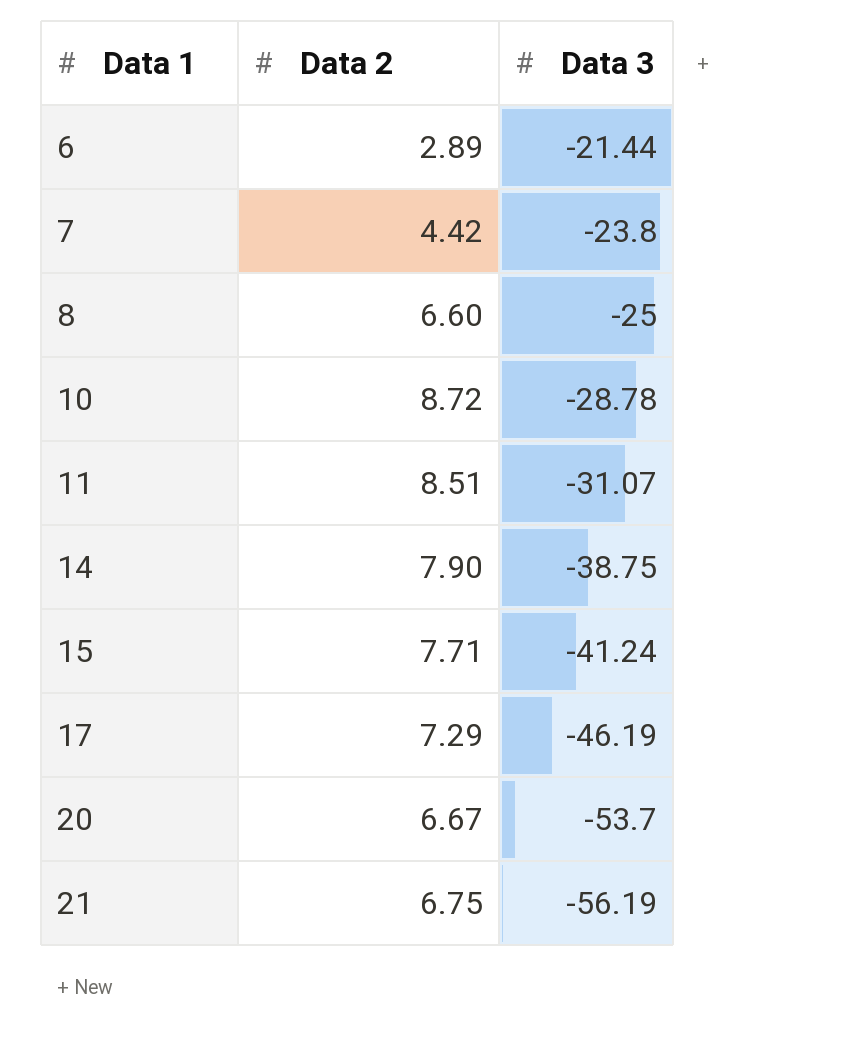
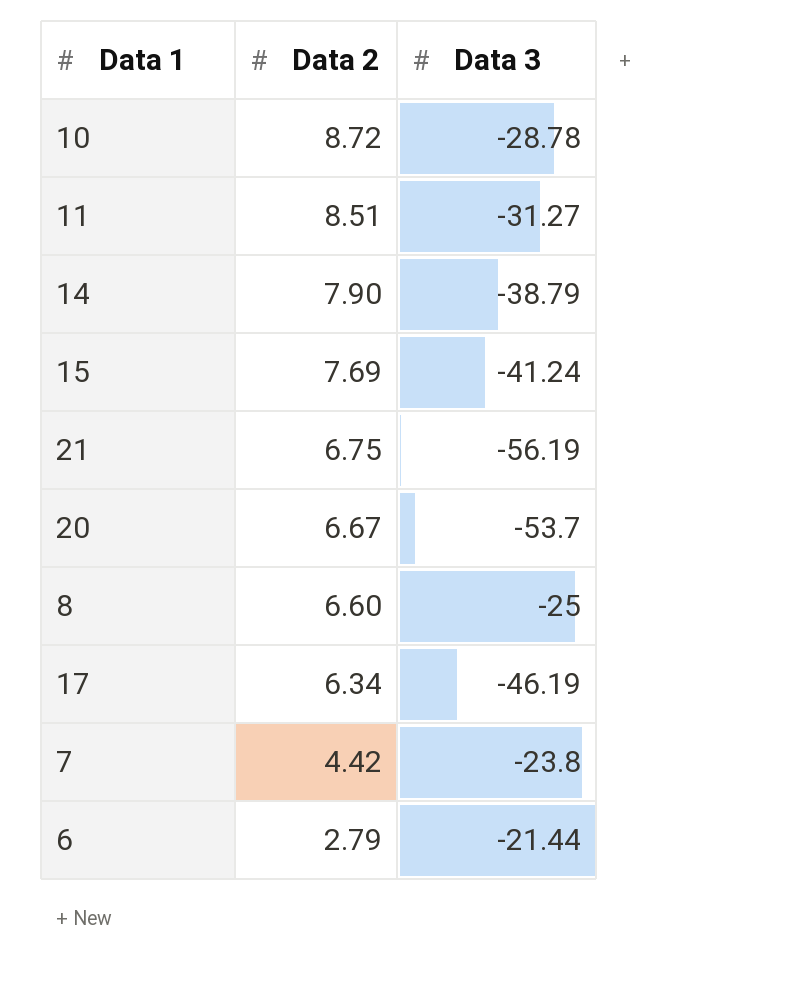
row order: Data 1 ascending -> Data 2 descending
11 | Data 3: -31.07 -> -31.27
14 | Data 3: -38.75 -> -38.79
15 | Data 2: 7.71 -> 7.69
17 | Data 2: 7.29 -> 6.34
6 | Data 2: 2.89 -> 2.79

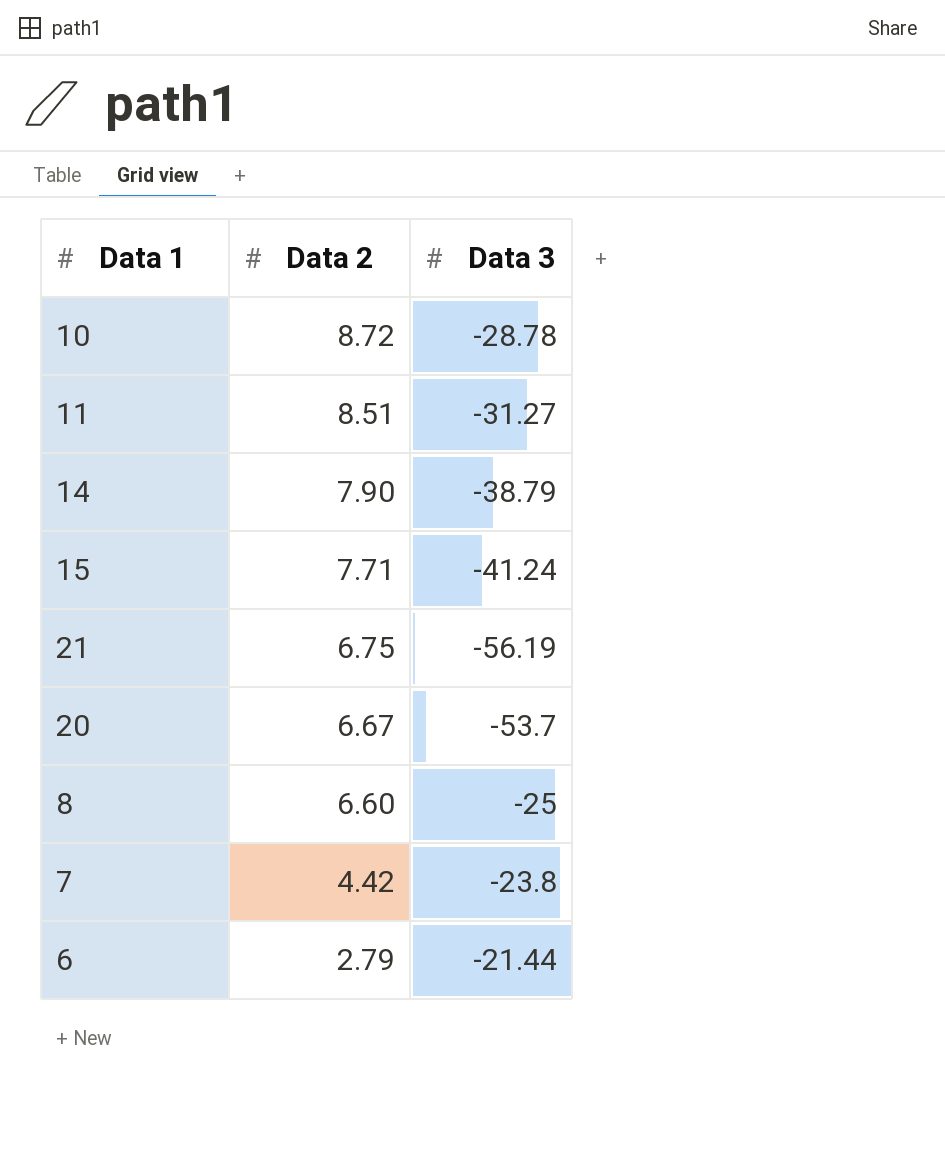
row 17: 6.34 | -46.19 -> none
15 | Data 2: 7.69 -> 7.71

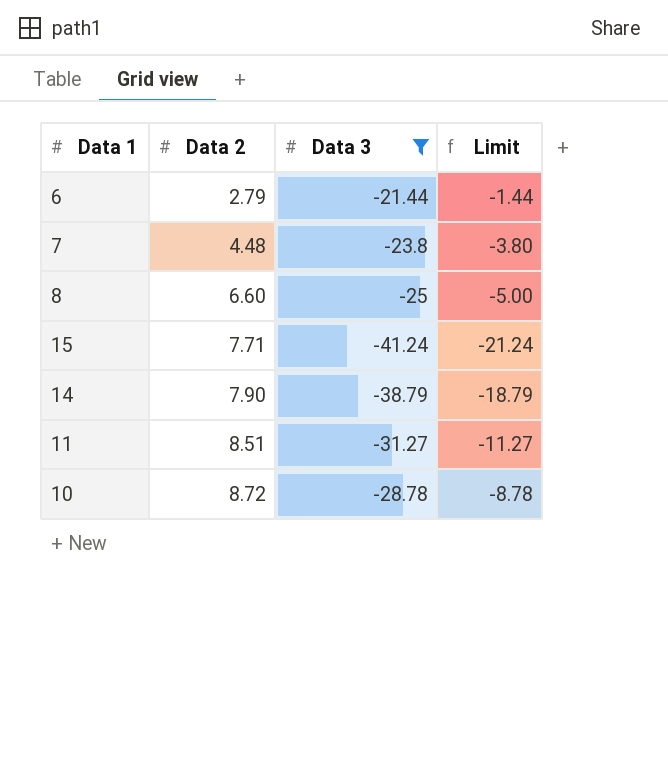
filter: none -> Data 3 >= -41.24
row order: Data 2 descending -> Data 2 ascending
column Limit | formula: none -> [Data 3] + 20
7 | Data 2: 4.42 -> 4.48

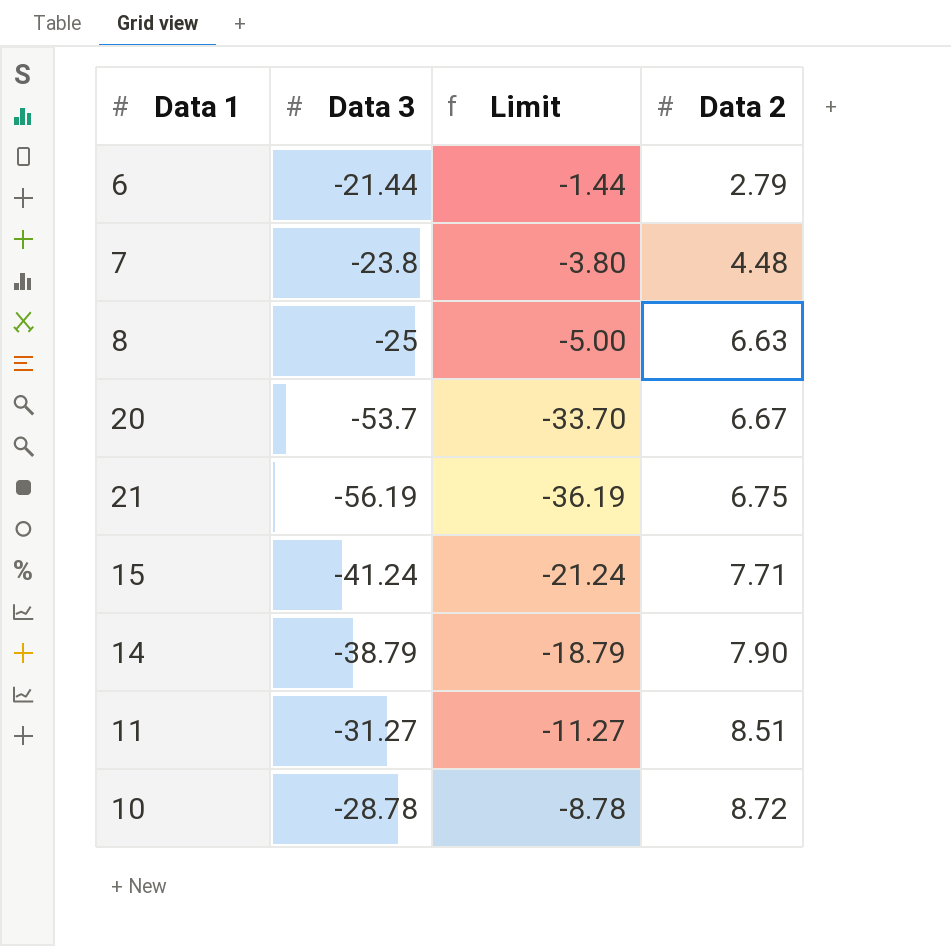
filter: Data 3 >= -41.24 -> none
column Data 2 | position: 2 -> 4
8 | Data 2: 6.60 -> 6.63

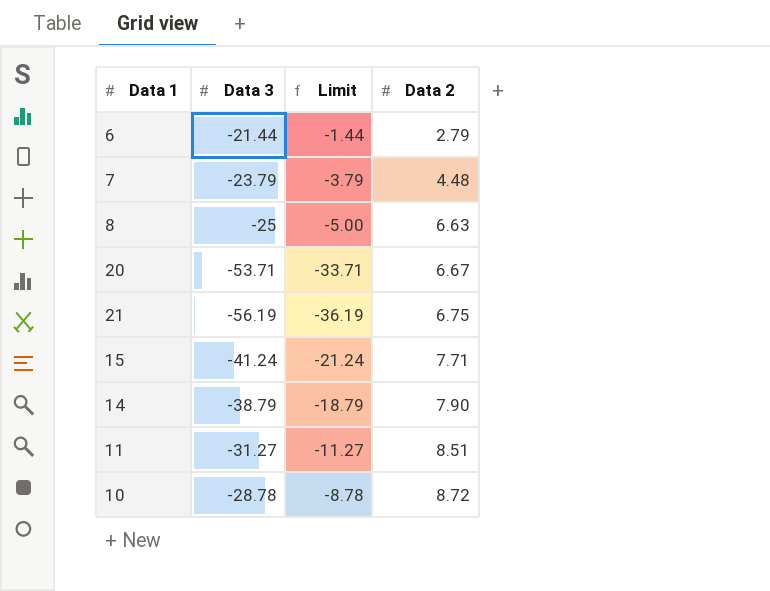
7 | Data 3: -23.8 -> -23.79
7 | Limit: -3.80 -> -3.79
20 | Data 3: -53.7 -> -53.71
20 | Limit: -33.70 -> -33.71

